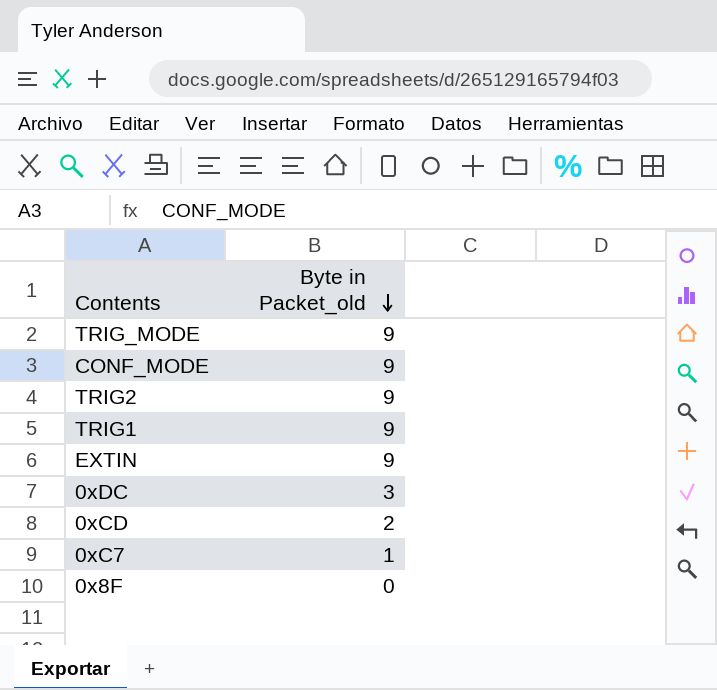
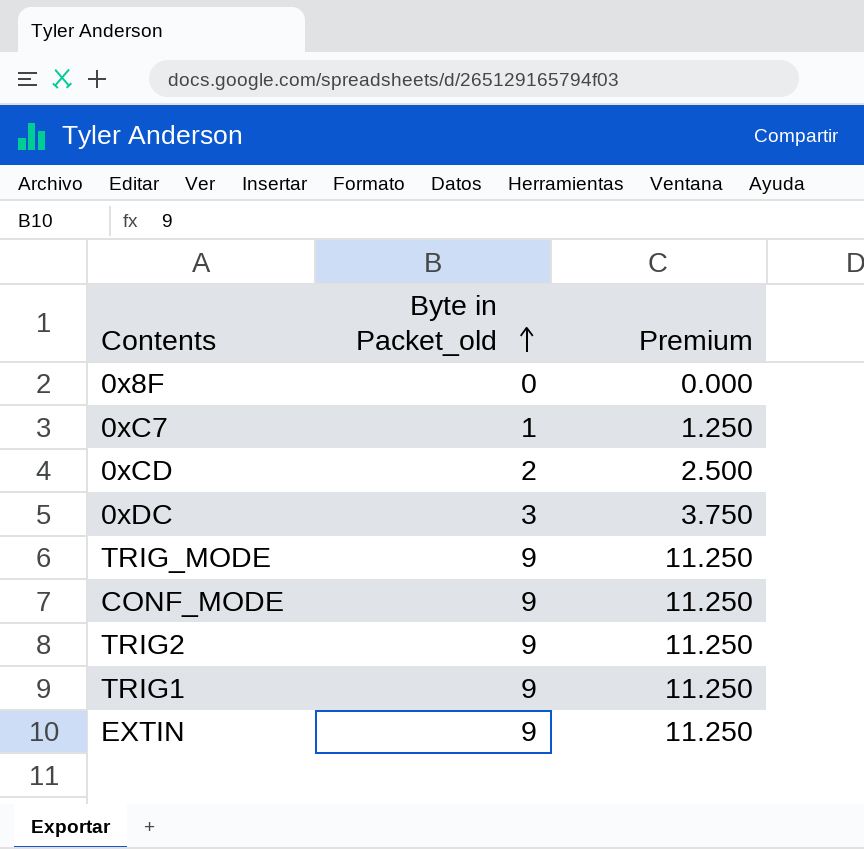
row order: Byte in Packet_old descending -> Byte in Packet_old ascending
column Premium | formula: none -> [Byte in Packet_old] * 1.25

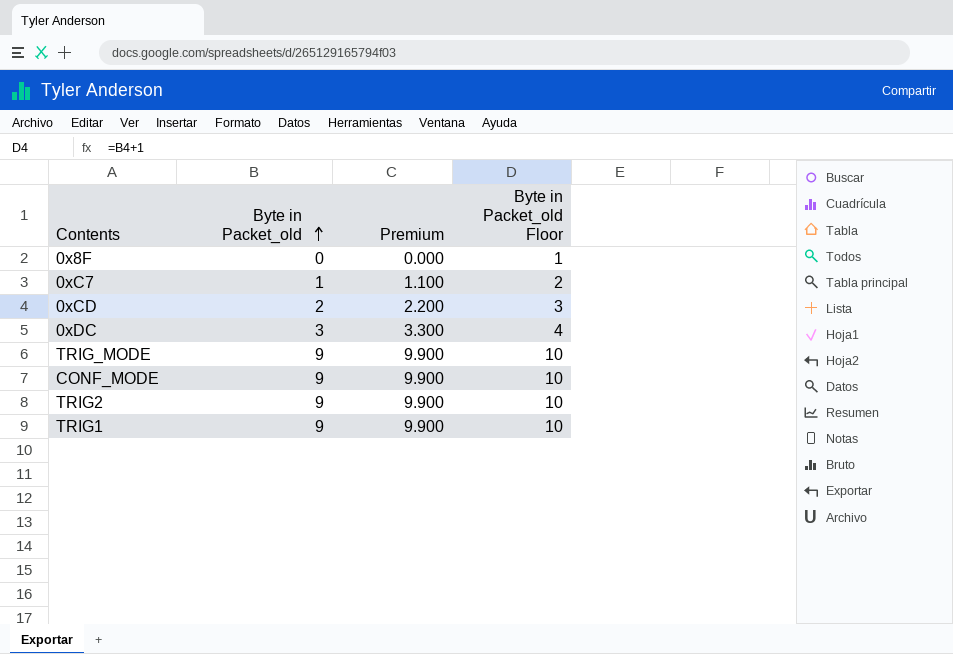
column Premium | formula: [Byte in Packet_old] * 1.25 -> [Byte in Packet_old] * 1.1
column Byte in Packet_old Floor | formula: none -> [Byte in Packet_old] + 1
row EXTIN: 9 | 11.250 -> none

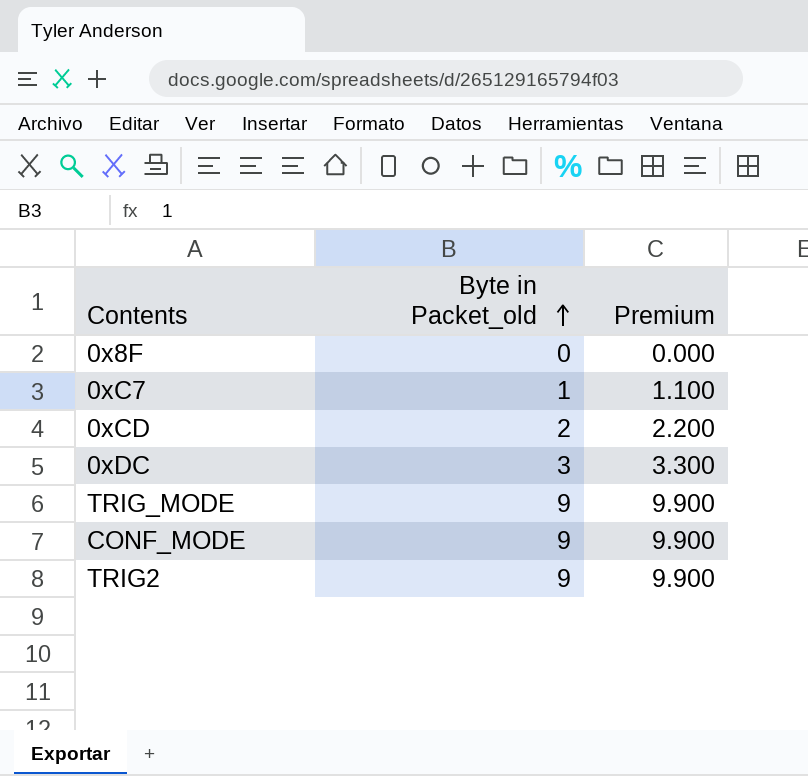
column Byte in Packet_old Floor | formula: [Byte in Packet_old] + 1 -> none
row TRIG1: 9 | 9.900 | 10 -> none

